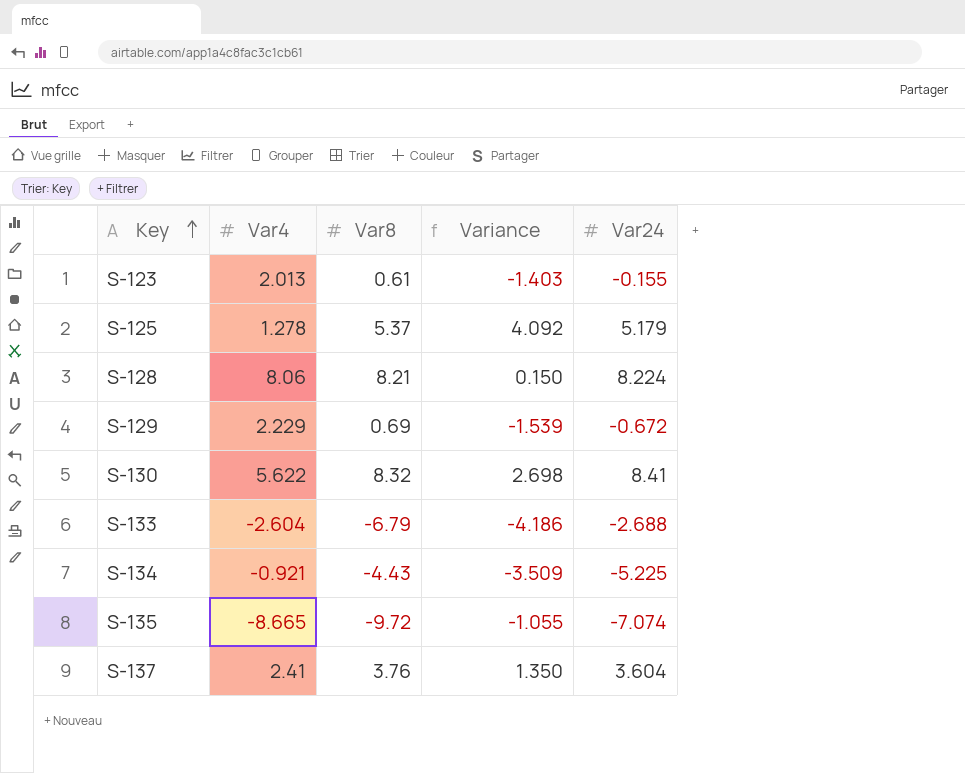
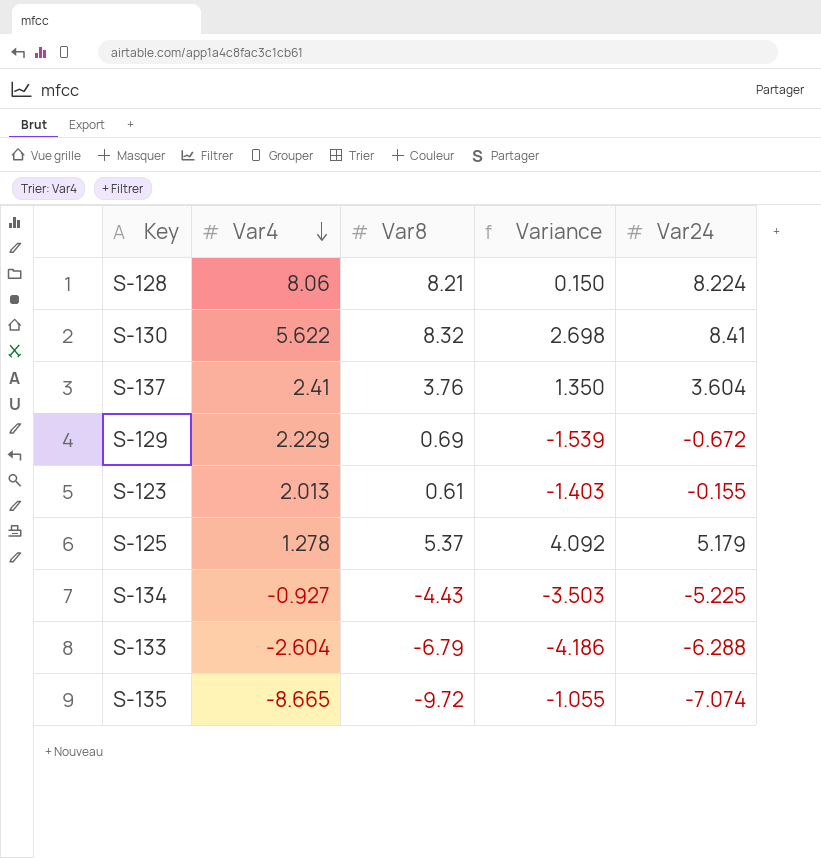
row order: Key ascending -> Var4 descending
S-134 | Var4: -0.921 -> -0.927
S-134 | Variance: -3.509 -> -3.503
S-133 | Var24: -2.688 -> -6.288

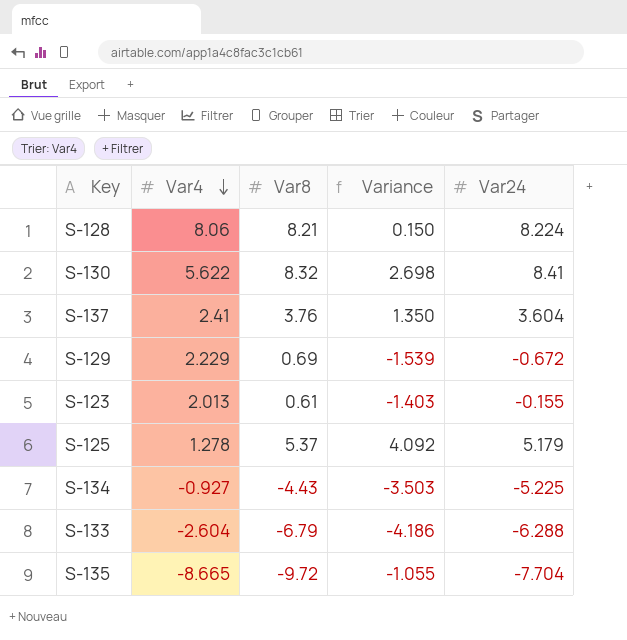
S-135 | Var24: -7.074 -> -7.704

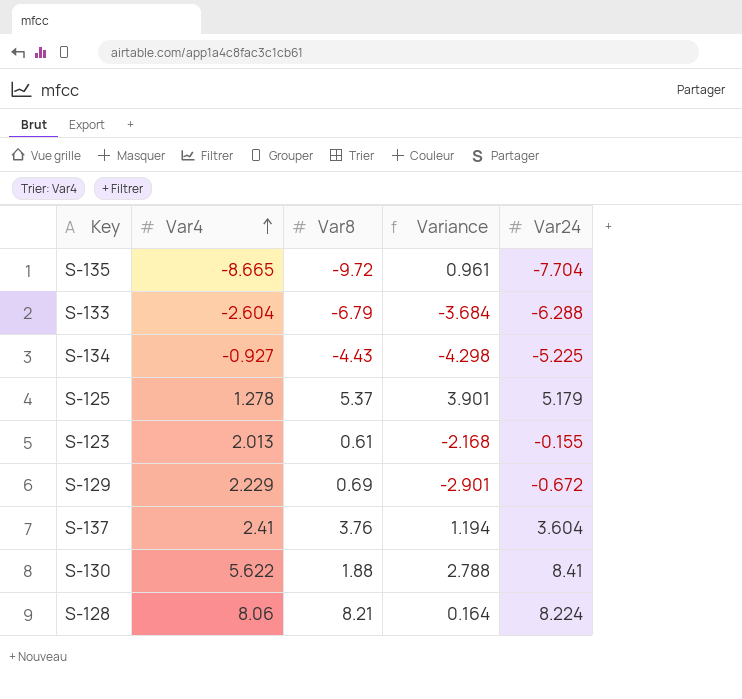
row order: Var4 descending -> Var4 ascending
column Variance | formula: [Var8] - [Var4] -> [Var24] - [Var4]
S-130 | Var8: 8.32 -> 1.88

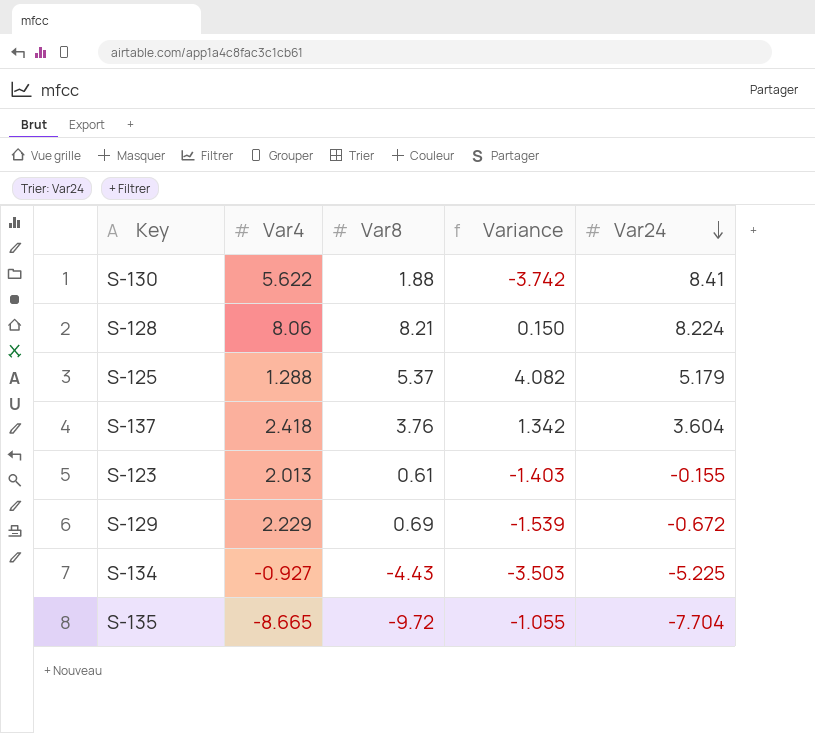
row order: Var4 ascending -> Var24 descending
column Variance | formula: [Var24] - [Var4] -> [Var8] - [Var4]
row S-133: -2.604 | -6.79 | -3.684 | -6.288 -> none
S-125 | Var4: 1.278 -> 1.288
S-137 | Var4: 2.41 -> 2.418

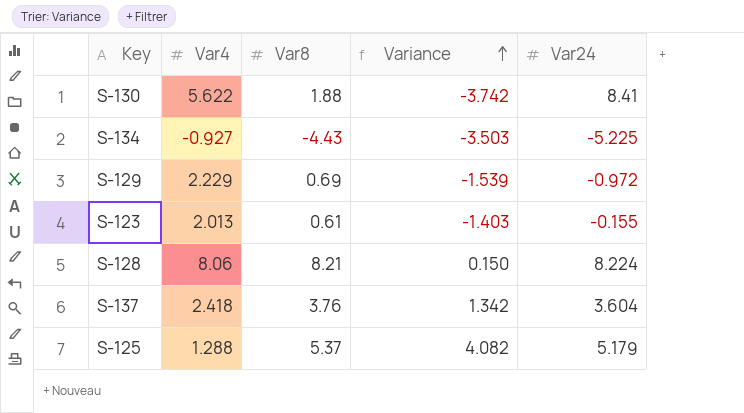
row order: Var24 descending -> Variance ascending
row S-135: -8.665 | -9.72 | -1.055 | -7.704 -> none
S-129 | Var24: -0.672 -> -0.972

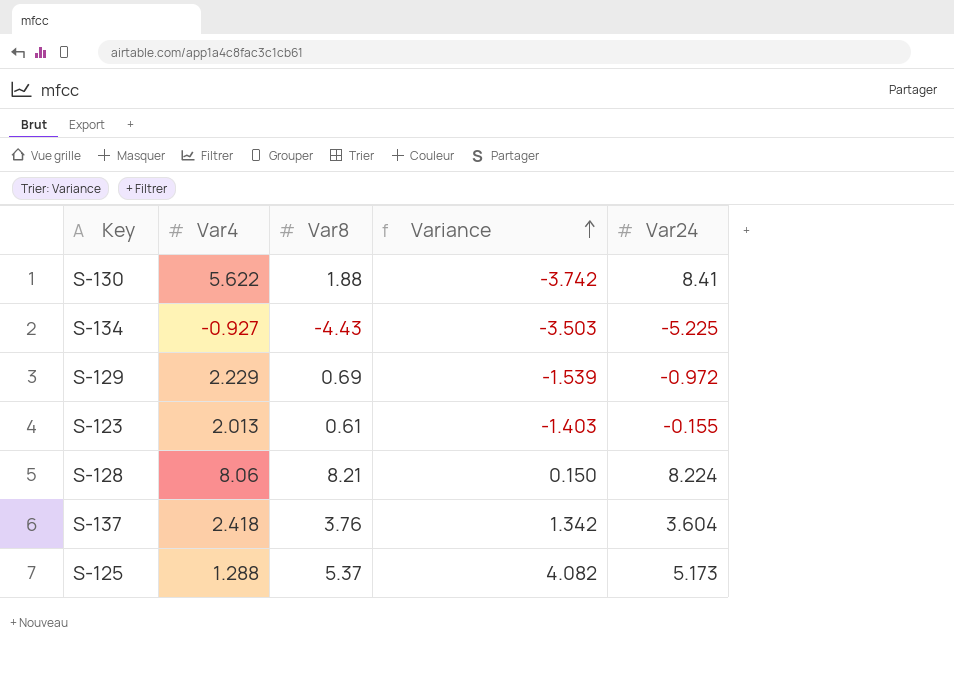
S-125 | Var24: 5.179 -> 5.173

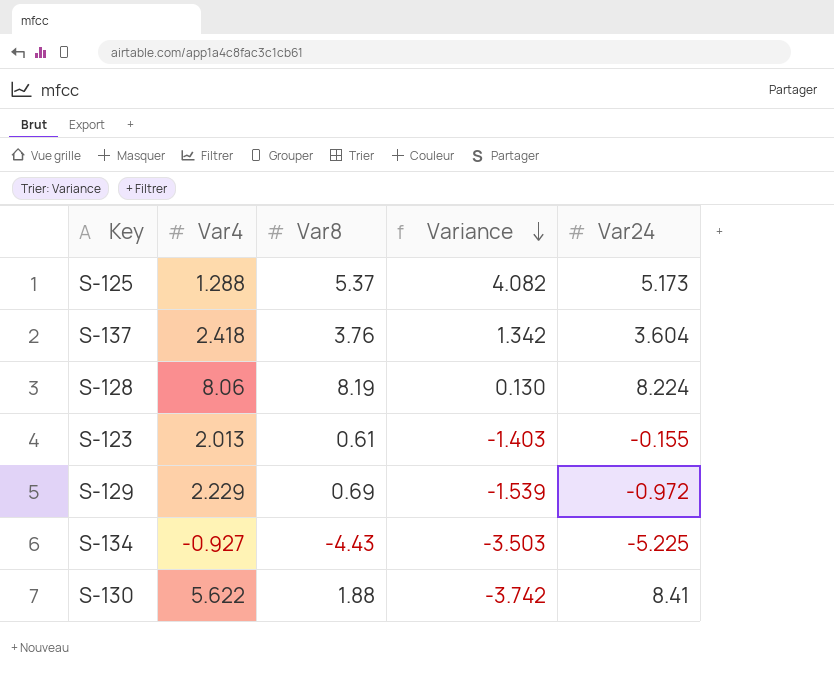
row order: Variance ascending -> Variance descending
S-128 | Var8: 8.21 -> 8.19
S-128 | Variance: 0.150 -> 0.130

